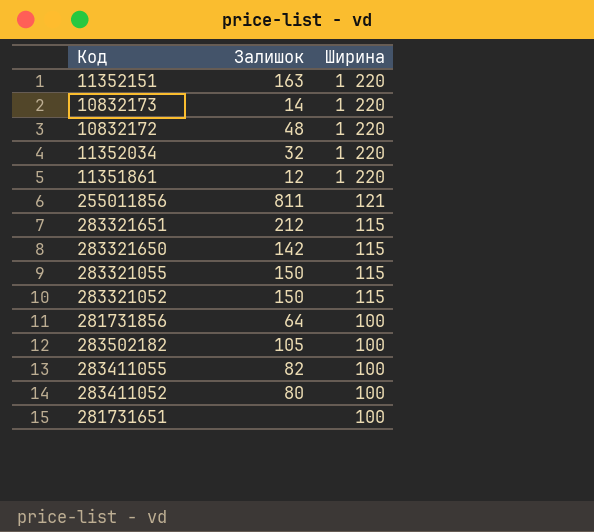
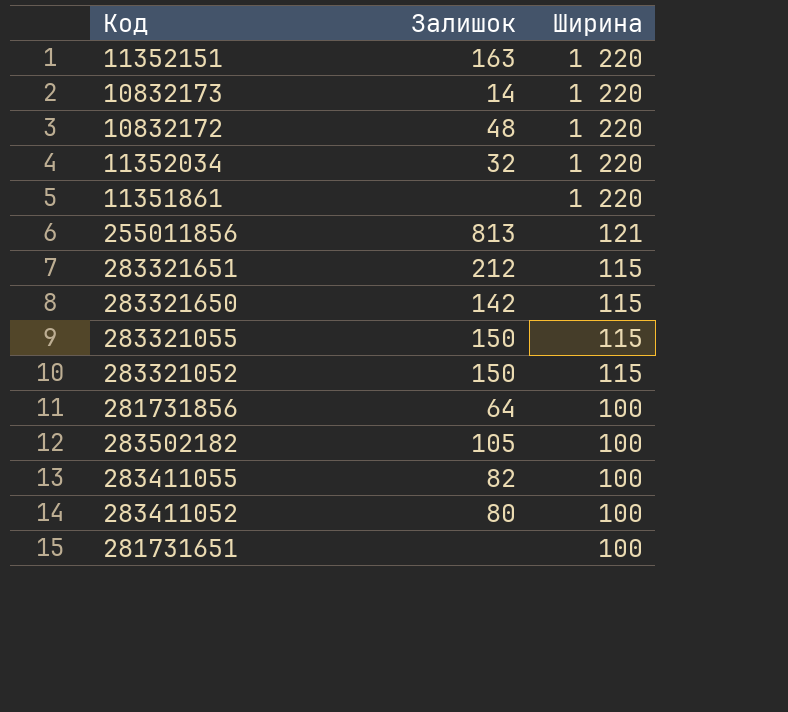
11351861 | Залишок: 12 -> none
255011856 | Залишок: 811 -> 813

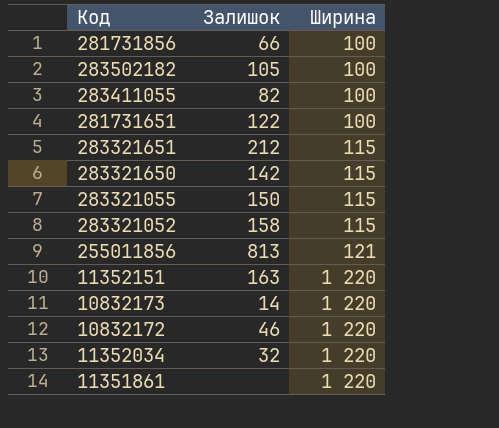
row order: Ширина descending -> Ширина ascending
row 283411052: 80 | 100 -> none
281731856 | Залишок: 64 -> 66
281731651 | Залишок: none -> 122
283321052 | Залишок: 150 -> 158
10832172 | Залишок: 48 -> 46

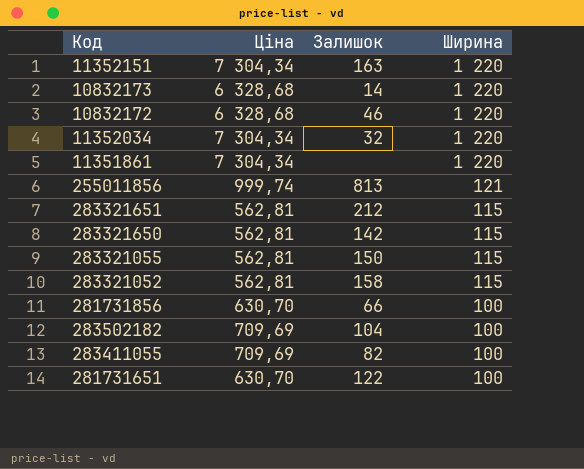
row order: Ширина ascending -> Ширина descending
column Ціна | position: none -> 2
283502182 | Залишок: 105 -> 104

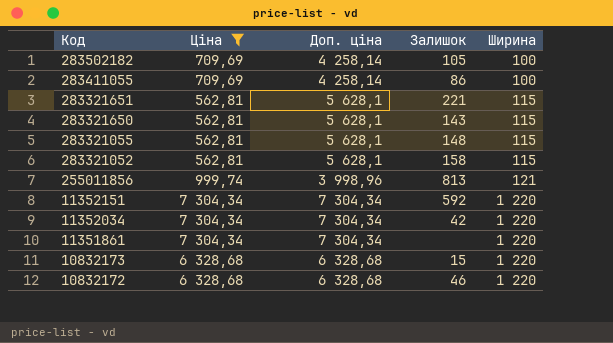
filter: none -> Ціна != 630,70
row order: Ширина descending -> Код descending
column Доп. ціна | position: none -> 3
283502182 | Залишок: 104 -> 105
283411055 | Залишок: 82 -> 86
283321651 | Залишок: 212 -> 221
283321650 | Залишок: 142 -> 143
283321055 | Залишок: 150 -> 148
11352151 | Залишок: 163 -> 592
11352034 | Залишок: 32 -> 42
10832173 | Залишок: 14 -> 15

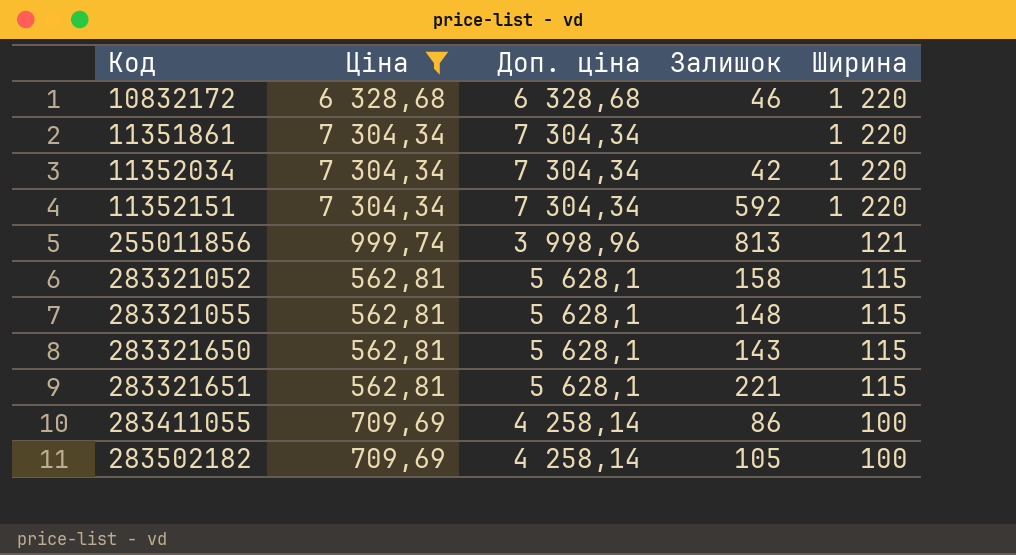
row order: Код descending -> Код ascending
row 10832173: 6 328,68 | 6 328,68 | 15 | 1 220 -> none

